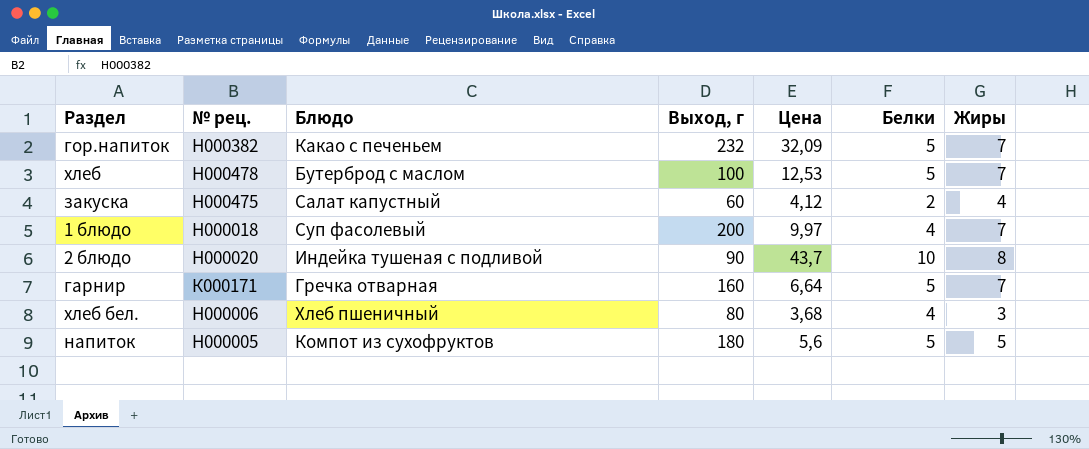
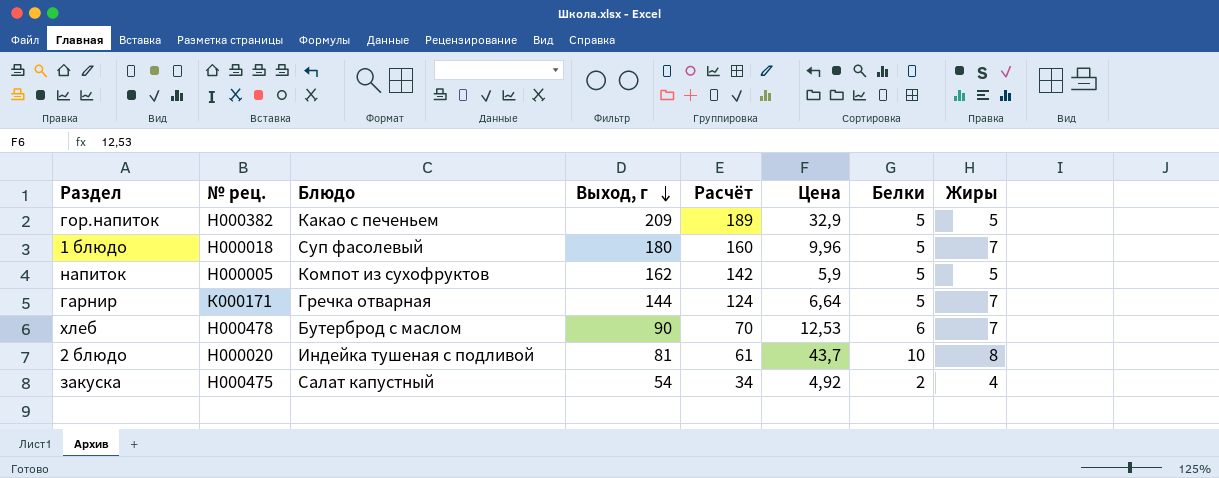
row order: none -> Выход, г descending
column Расчёт | formula: none -> [Выход, г] - 20
row хлеб бел.: Н000006 | Хлеб пшеничный | 80 | 3,68 | 4 | 3 -> none
гор.напиток | Выход, г: 232 -> 209
гор.напиток | Цена: 32,09 -> 32,9
гор.напиток | Жиры: 7 -> 5
1 блюдо | Выход, г: 200 -> 180
1 блюдо | Цена: 9,97 -> 9,96
1 блюдо | Белки: 4 -> 5
напиток | Выход, г: 180 -> 162
напиток | Цена: 5,6 -> 5,9
гарнир | Выход, г: 160 -> 144
хлеб | Выход, г: 100 -> 90
хлеб | Белки: 5 -> 6
2 блюдо | Выход, г: 90 -> 81
закуска | Выход, г: 60 -> 54
закуска | Цена: 4,12 -> 4,92

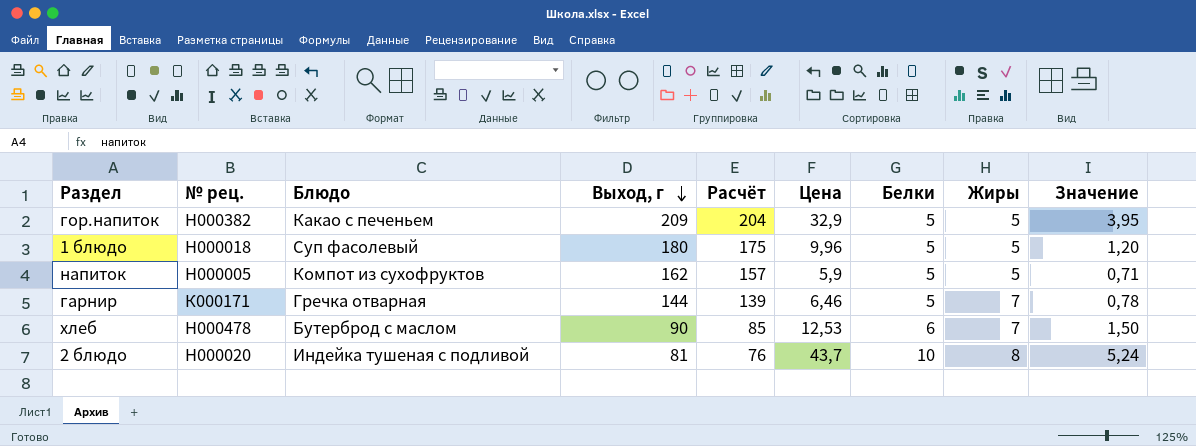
column Расчёт | formula: [Выход, г] - 20 -> [Выход, г] - 5
column Значение | formula: none -> [Цена] * 0,12
row закуска: Н000475 | Салат капустный | 54 | 34 | 4,92 | 2 | 4 -> none
1 блюдо | Жиры: 7 -> 5
гарнир | Цена: 6,64 -> 6,46

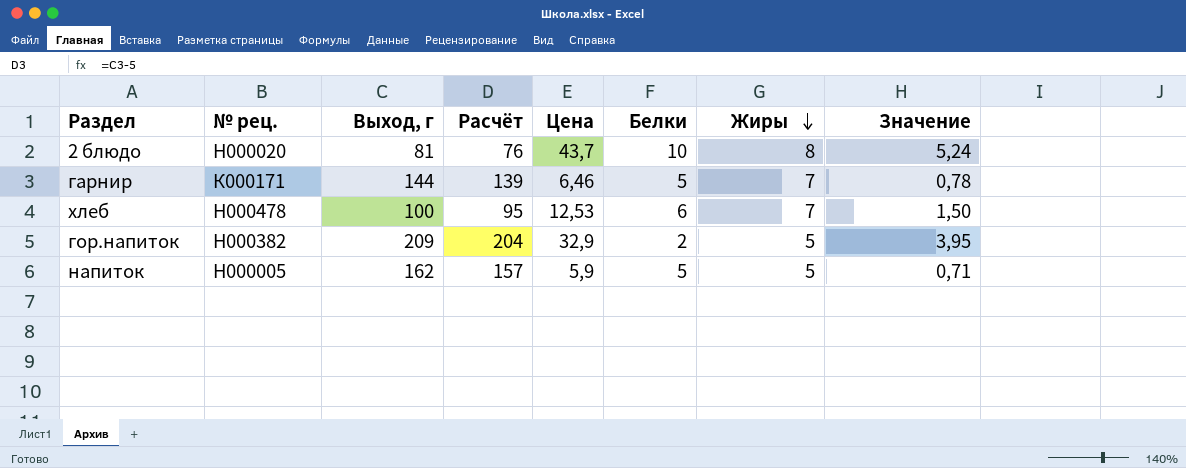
row order: Выход, г descending -> Жиры descending
column Блюдо | position: 3 -> none
row 1 блюдо: Н000018 | Суп фасолевый | 180 | 175 | 9,96 | 5 | 5 | 1,20 -> none
хлеб | Выход, г: 90 -> 100
хлеб | Расчёт: 85 -> 95
гор.напиток | Белки: 5 -> 2

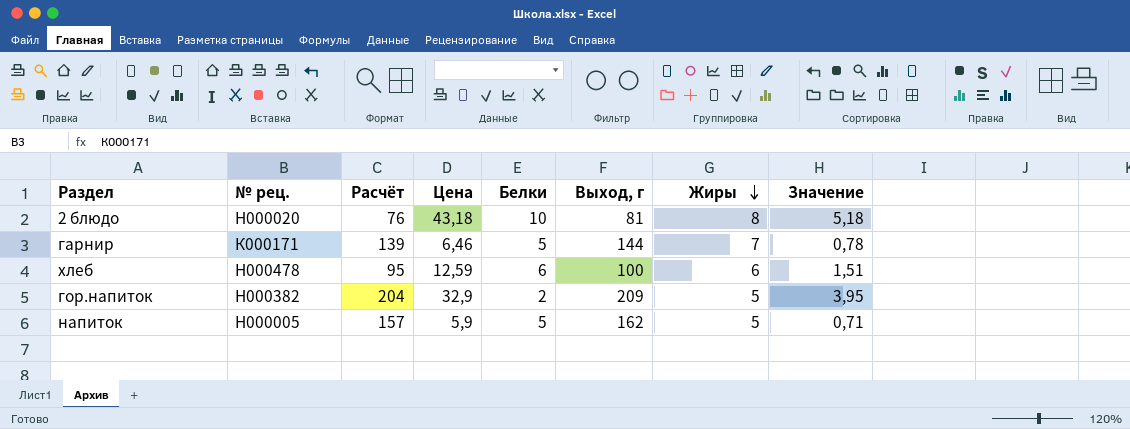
column Выход, г | position: 3 -> 6
2 блюдо | Цена: 43,7 -> 43,18
2 блюдо | Значение: 5,24 -> 5,18
хлеб | Цена: 12,53 -> 12,59
хлеб | Жиры: 7 -> 6
хлеб | Значение: 1,50 -> 1,51

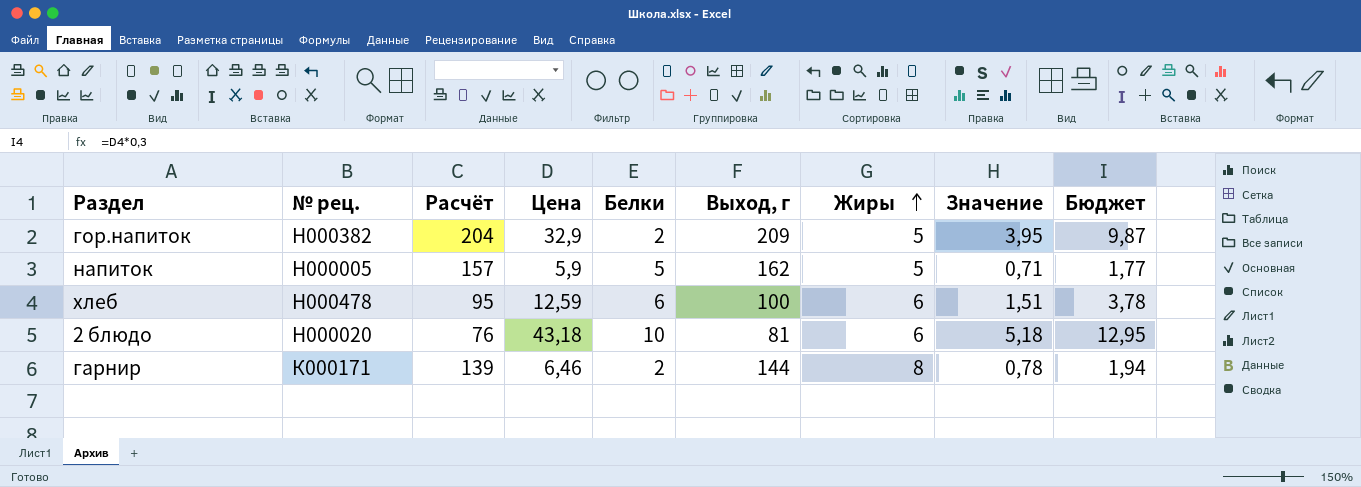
row order: Жиры descending -> Жиры ascending
column Бюджет | formula: none -> [Цена] * 0,3
2 блюдо | Жиры: 8 -> 6
гарнир | Белки: 5 -> 2
гарнир | Жиры: 7 -> 8

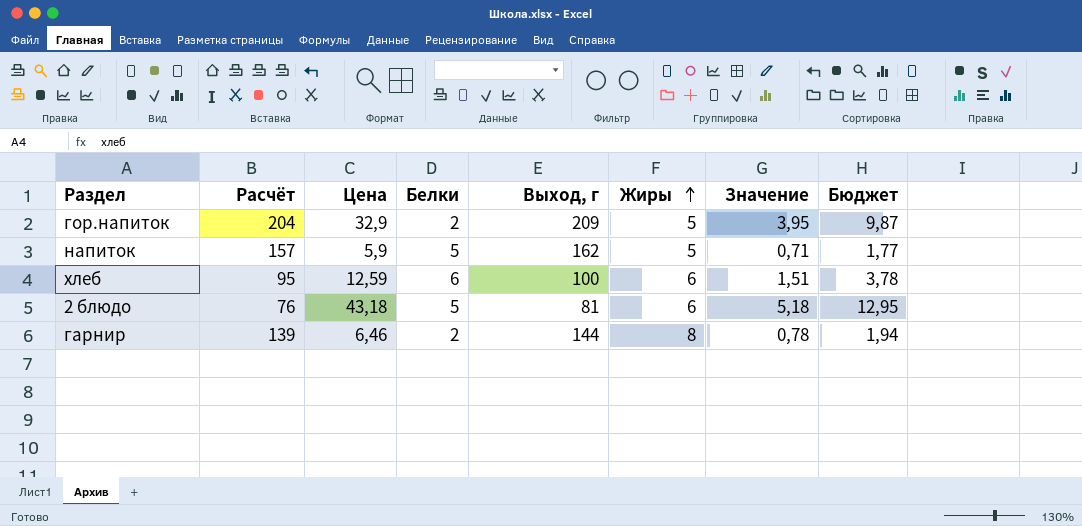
column № рец. | position: 2 -> none
2 блюдо | Белки: 10 -> 5

